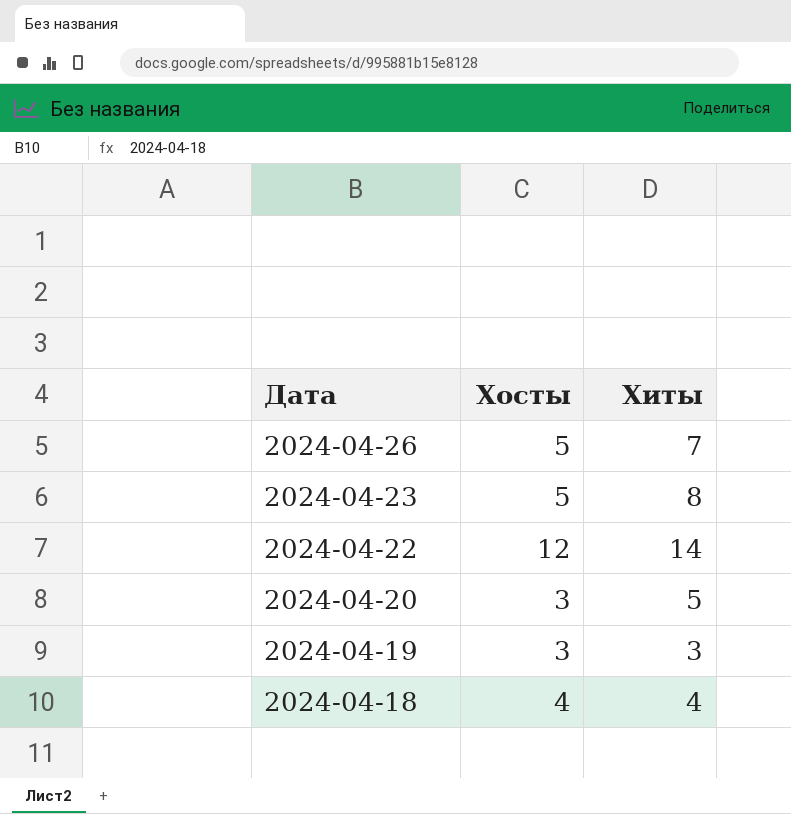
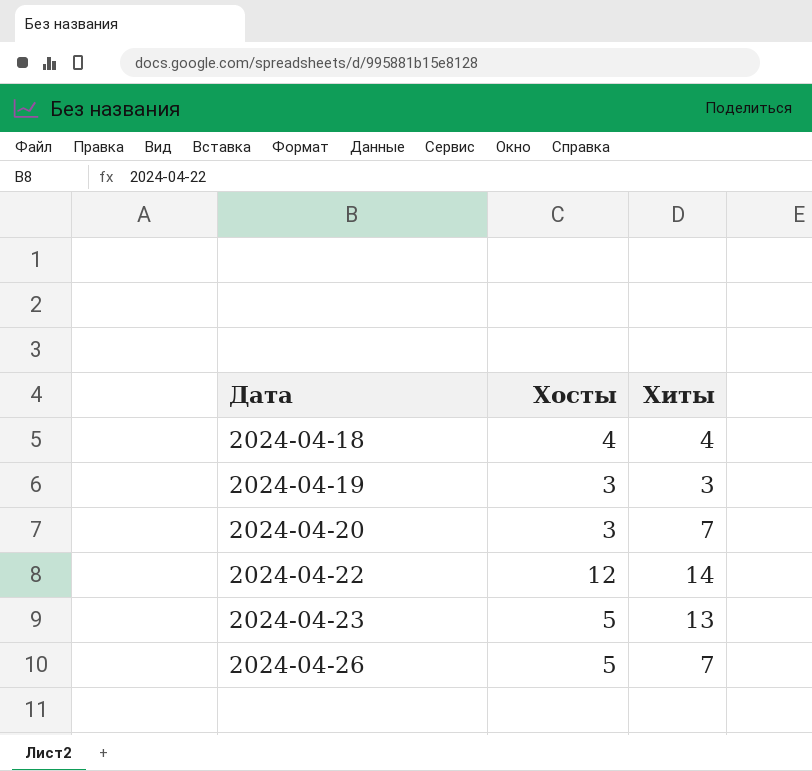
row order: Дата descending -> Дата ascending
2024-04-20 | Хиты: 5 -> 7
2024-04-23 | Хиты: 8 -> 13

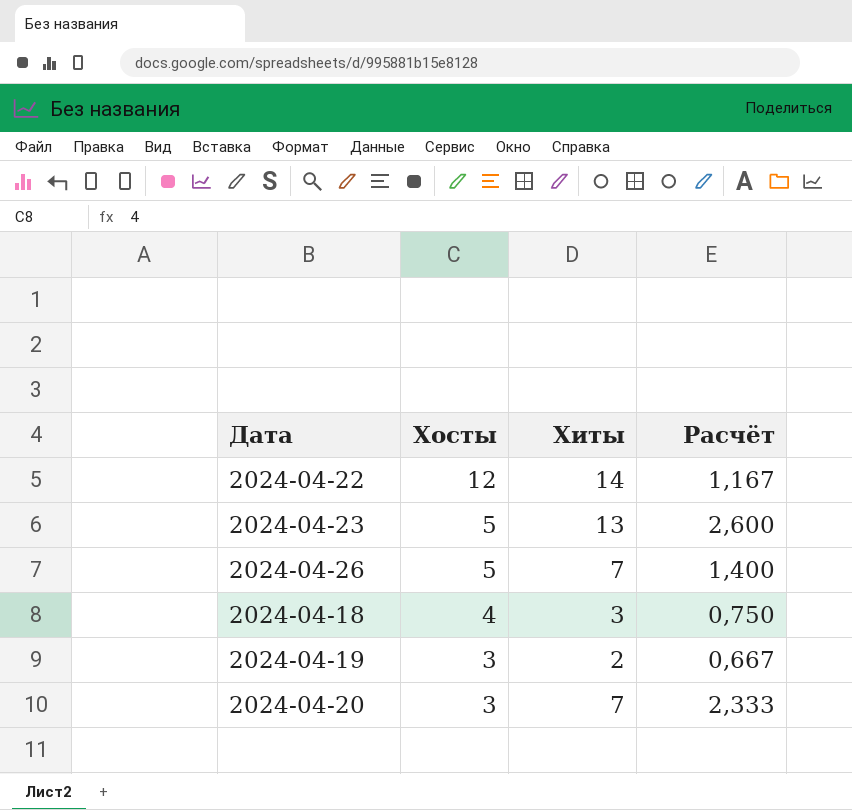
row order: Дата ascending -> Хосты descending
column Расчёт | formula: none -> [Хиты] / [Хосты]
2024-04-18 | Хиты: 4 -> 3
2024-04-19 | Хиты: 3 -> 2

